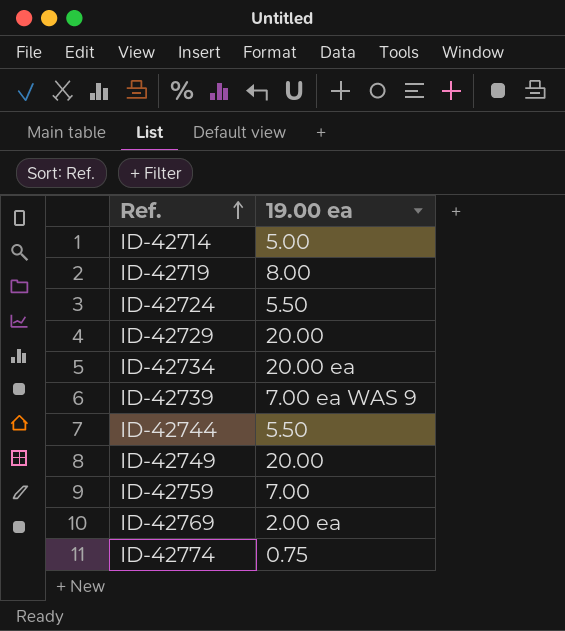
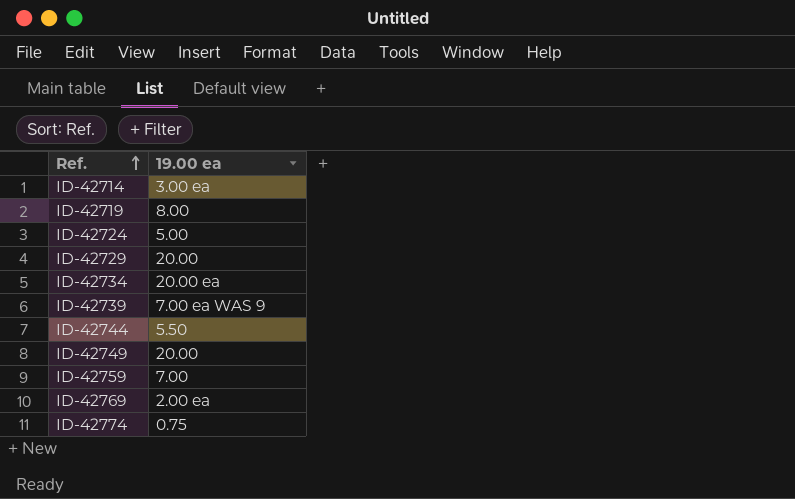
ID-42714 | 19.00 ea: 5.00 -> 3.00 ea
ID-42724 | 19.00 ea: 5.50 -> 5.00

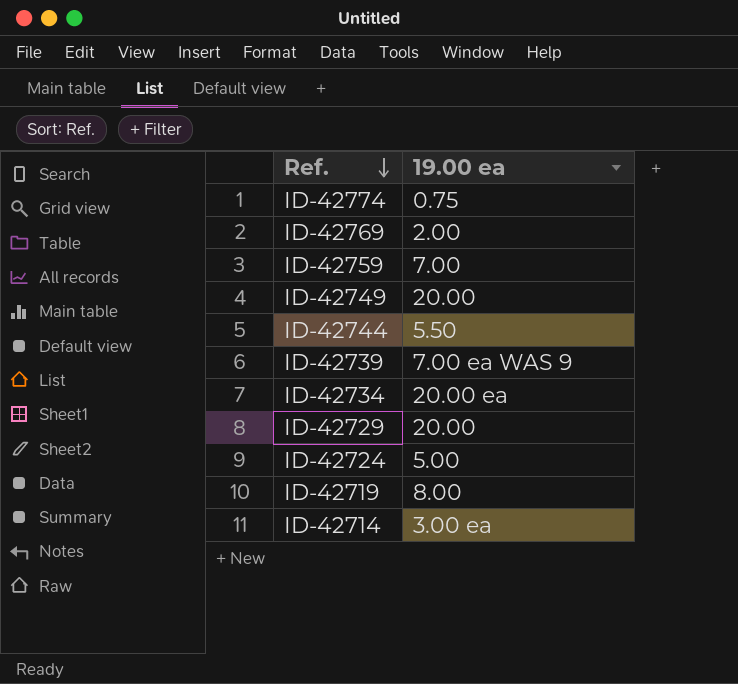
row order: Ref. ascending -> Ref. descending
ID-42769 | 19.00 ea: 2.00 ea -> 2.00

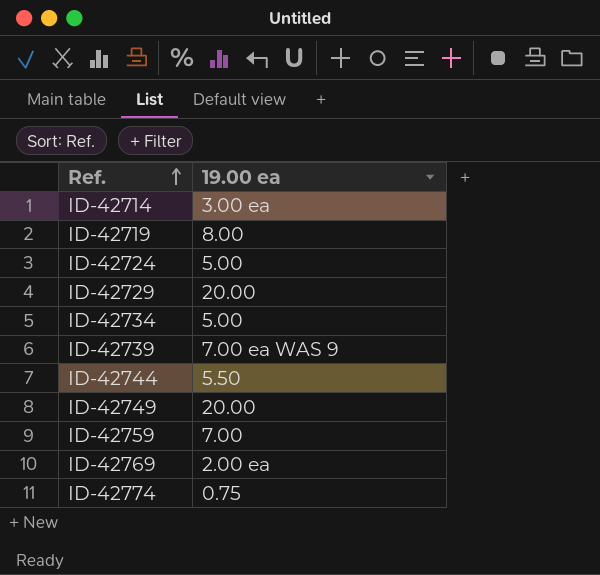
row order: Ref. descending -> Ref. ascending
ID-42734 | 19.00 ea: 20.00 ea -> 5.00
ID-42769 | 19.00 ea: 2.00 -> 2.00 ea

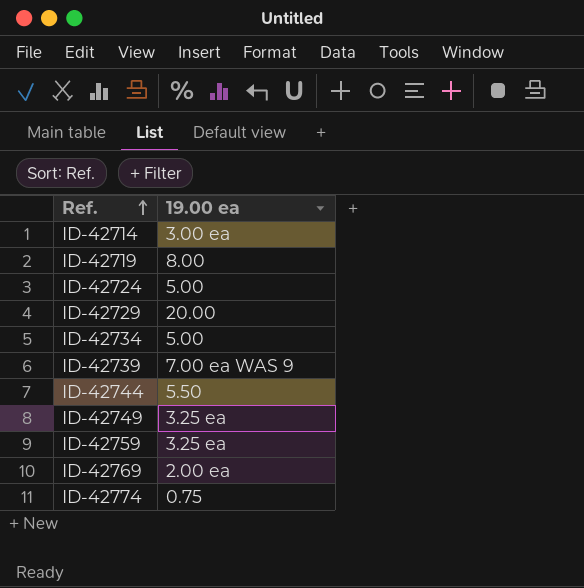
ID-42749 | 19.00 ea: 20.00 -> 3.25 ea
ID-42759 | 19.00 ea: 7.00 -> 3.25 ea

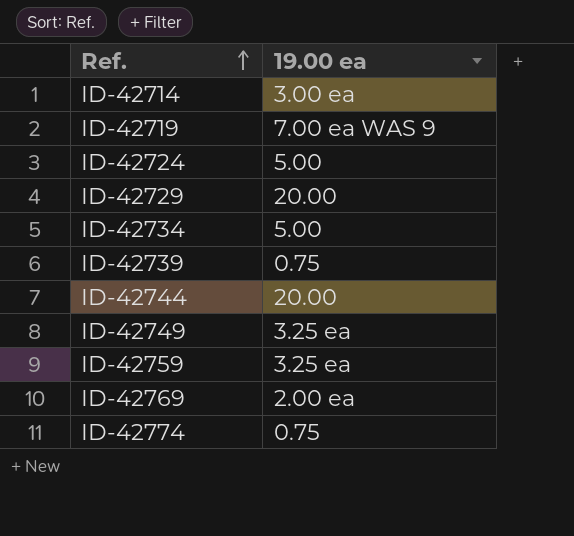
ID-42719 | 19.00 ea: 8.00 -> 7.00 ea WAS 9
ID-42739 | 19.00 ea: 7.00 ea WAS 9 -> 0.75
ID-42744 | 19.00 ea: 5.50 -> 20.00

